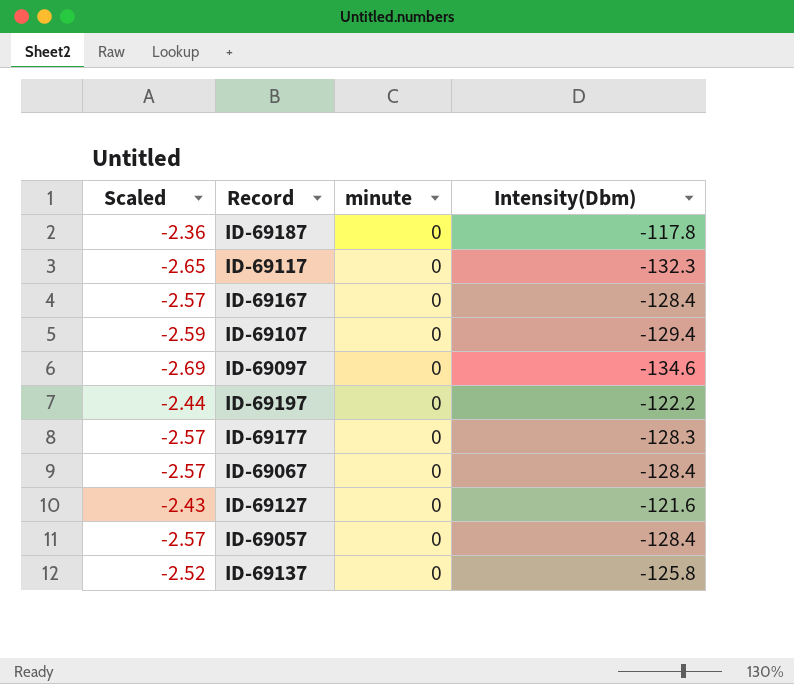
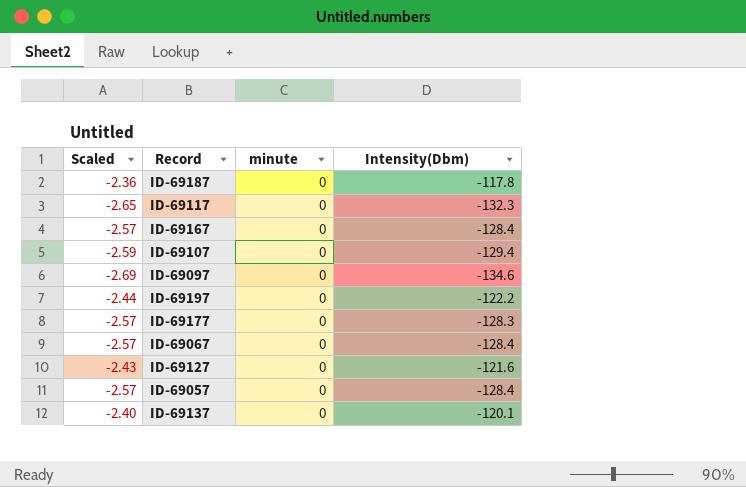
ID-69137 | Scaled: -2.52 -> -2.40
ID-69137 | Intensity(Dbm): -125.8 -> -120.1

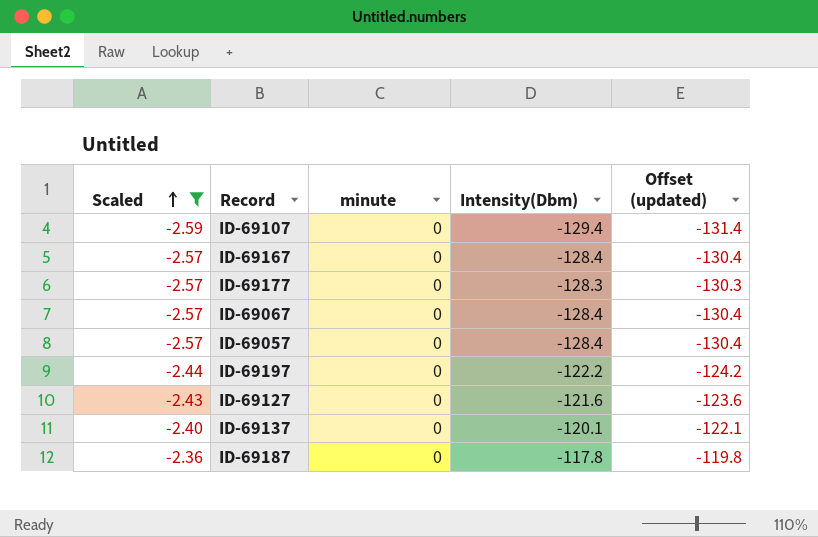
filter: none -> Scaled >= -2.59
row order: none -> Scaled ascending
column Offset (updated) | formula: none -> [Intensity(Dbm)] - 2

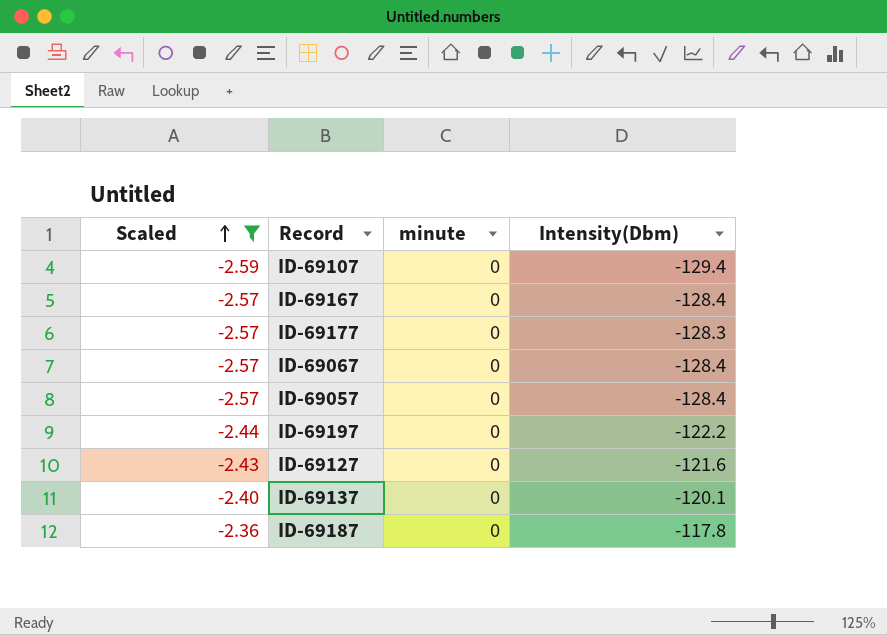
column Offset (updated) | formula: [Intensity(Dbm)] - 2 -> none

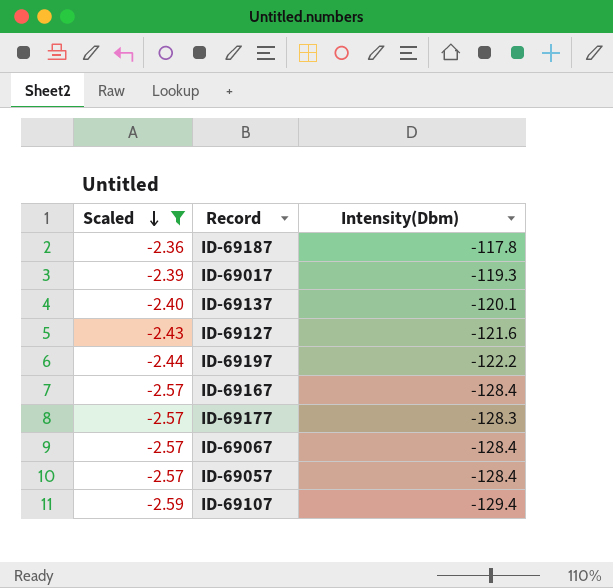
row order: Scaled ascending -> Scaled descending
column minute | position: 3 -> none
row ID-69017: none -> -2.39 | -119.3

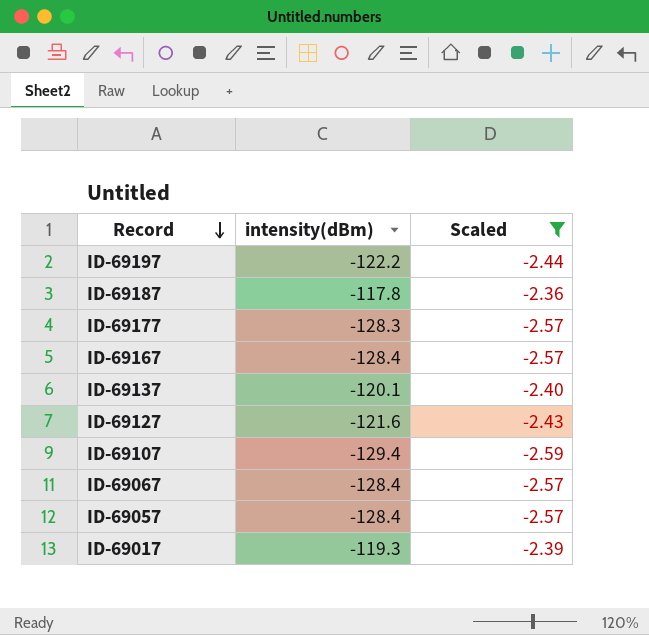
row order: Scaled descending -> Record descending
column name: Intensity(Dbm) -> intensity(dBm)
column Scaled | position: 1 -> 3

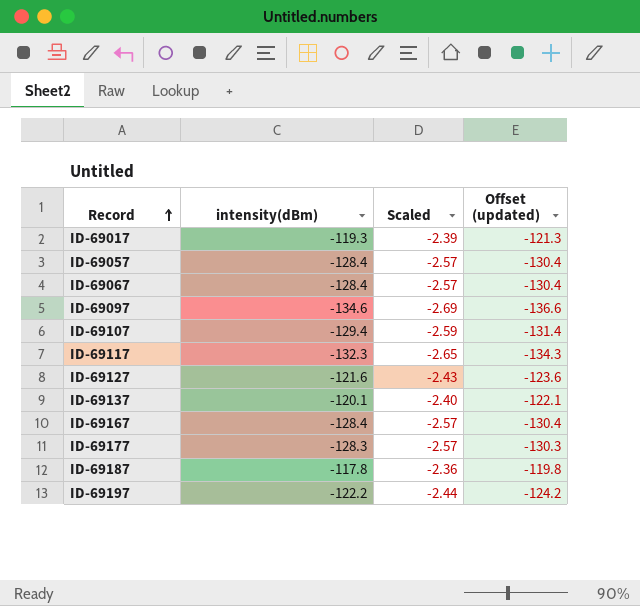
filter: Scaled >= -2.59 -> none
row order: Record descending -> Record ascending
column Offset (updated) | formula: none -> [intensity(dBm)] - 2

